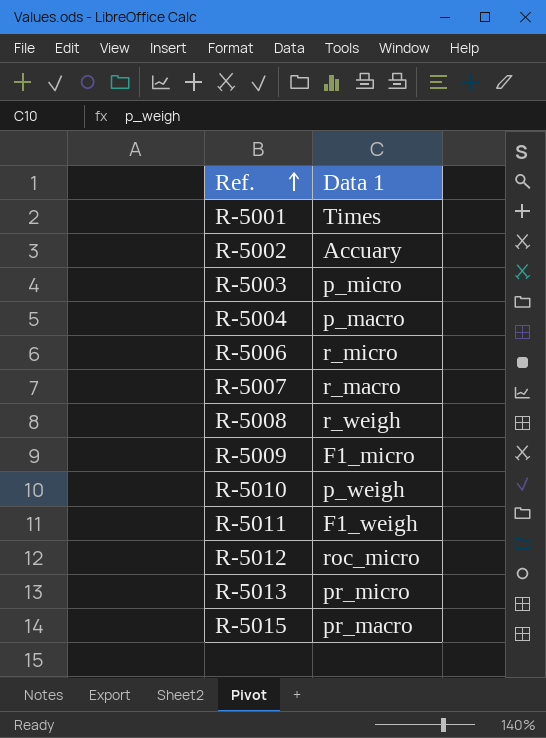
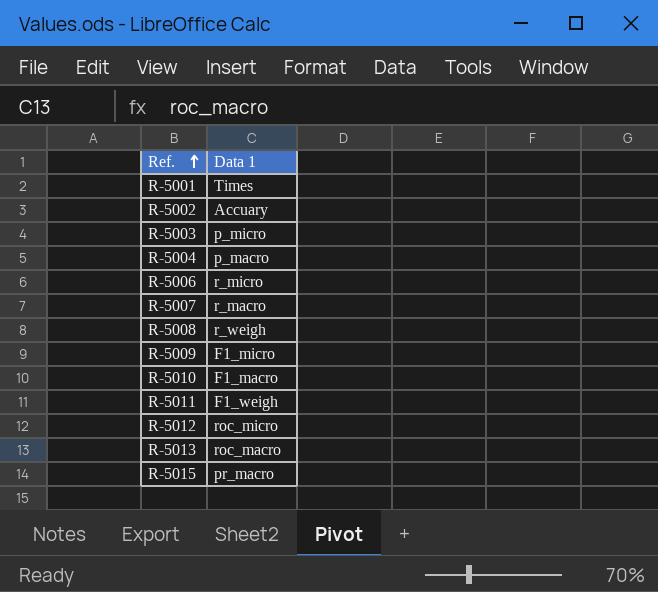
R-5010 | Data 1: p_weigh -> F1_macro
R-5013 | Data 1: pr_micro -> roc_macro

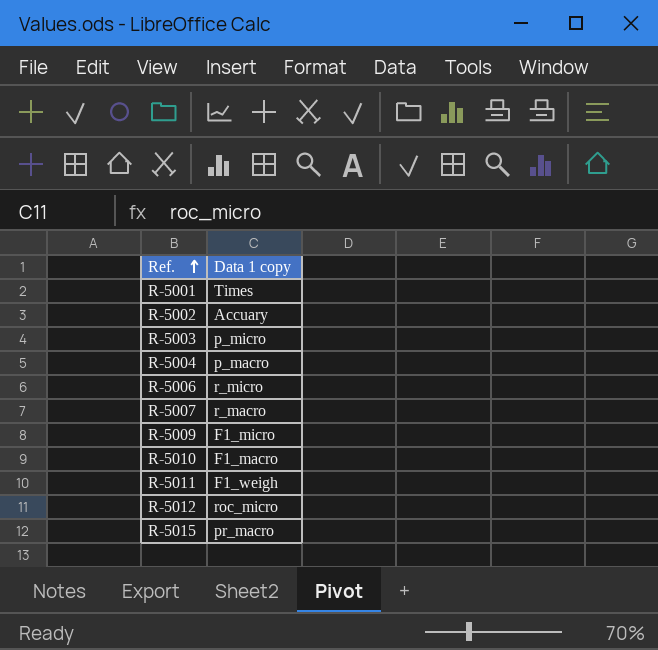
column name: Data 1 -> Data 1 copy
row R-5008: r_weigh -> none
row R-5013: roc_macro -> none

